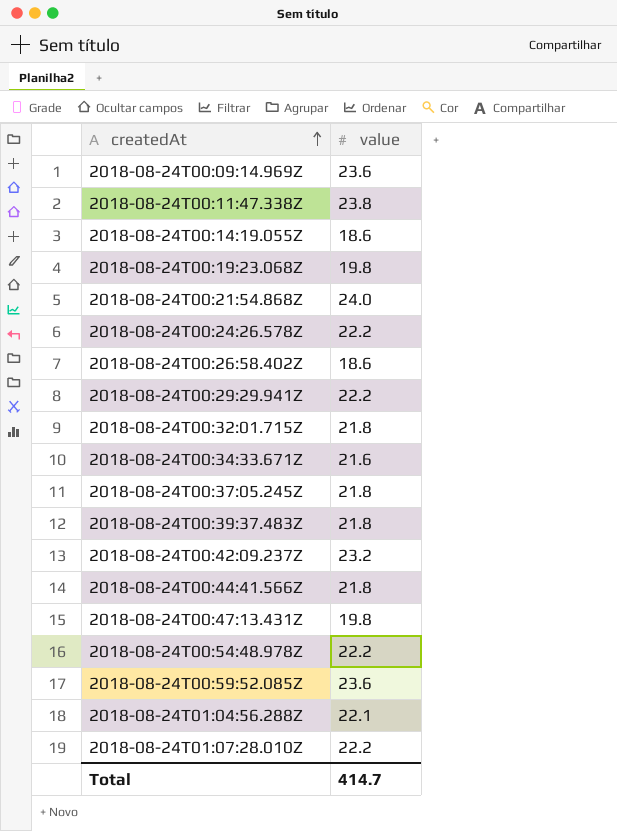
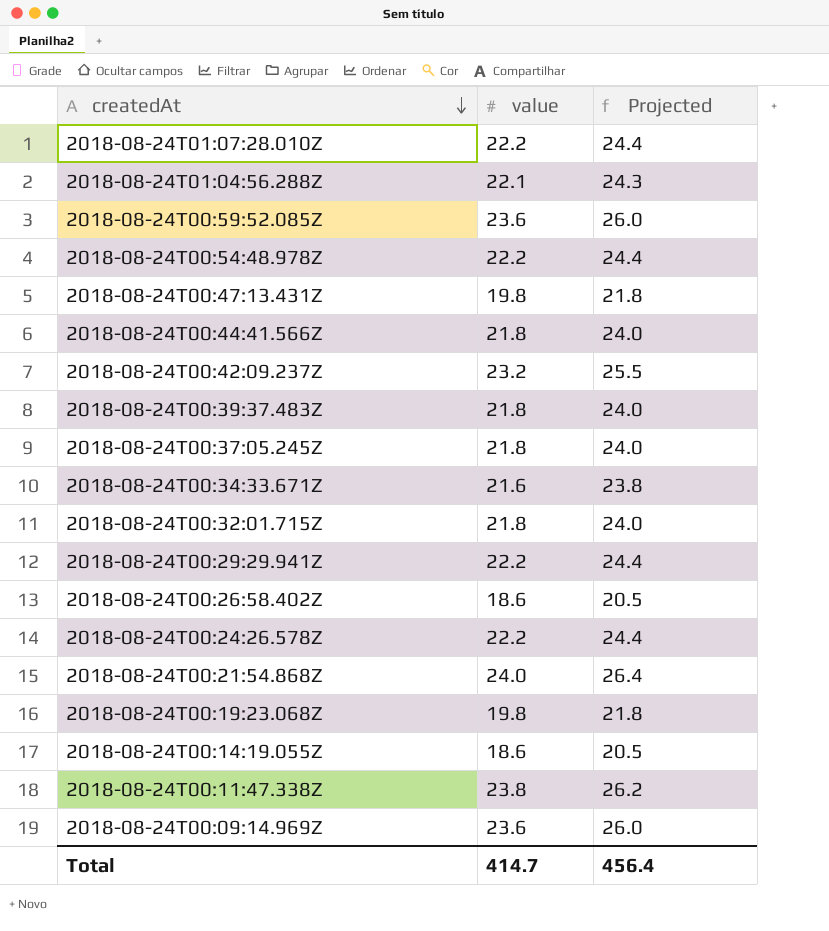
row order: createdAt ascending -> createdAt descending
column Projected | formula: none -> [value] * 1.1

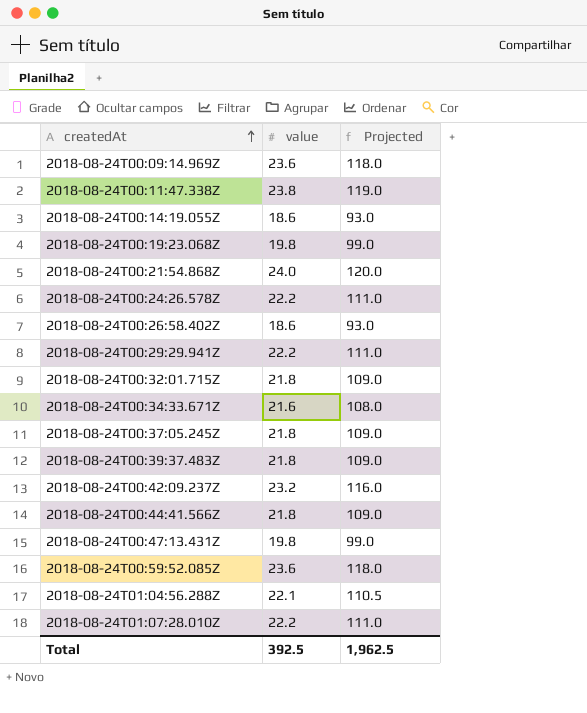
row order: createdAt descending -> createdAt ascending
column Projected | formula: [value] * 1.1 -> [value] * 5
row 2018-08-24T00:54:48.978Z: 22.2 | 24.4 -> none
Total | value: 414.7 -> 392.5
Total | Projected: 456.4 -> 1,962.5

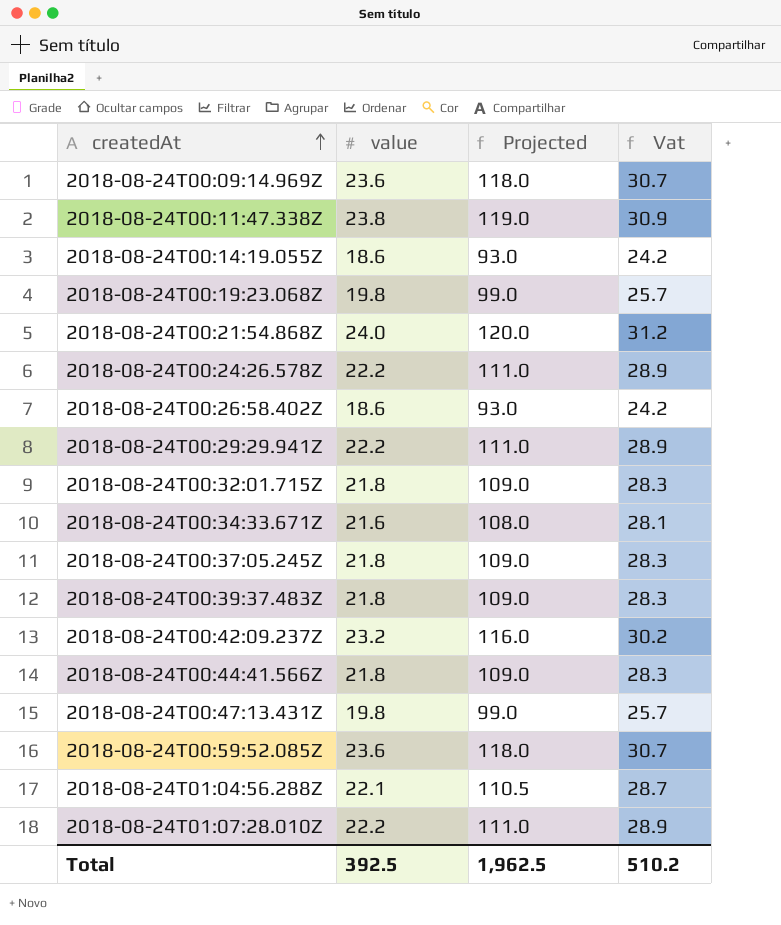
column Vat | formula: none -> [value] * 1.3

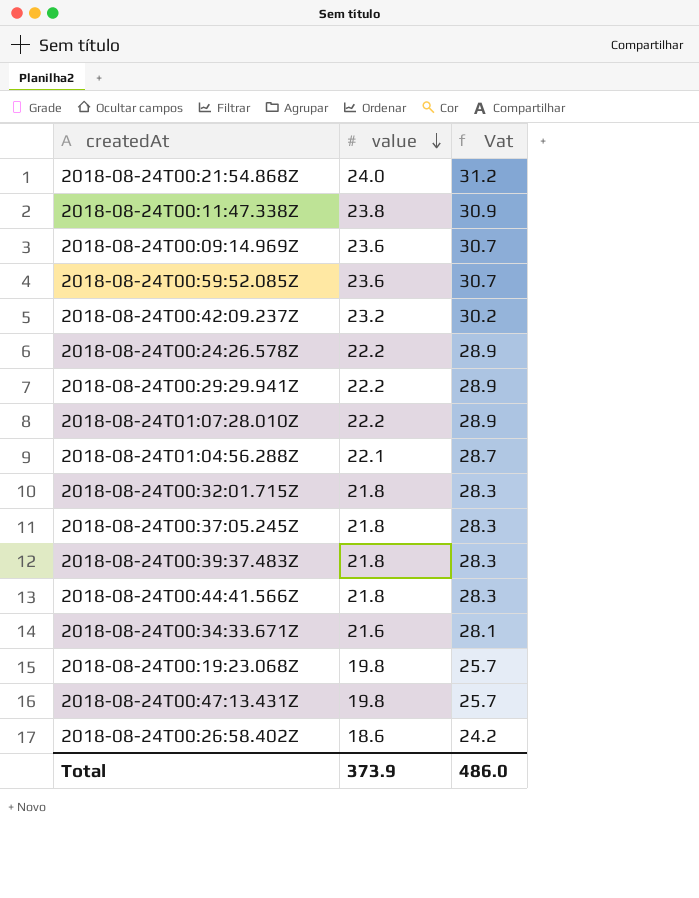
row order: createdAt ascending -> value descending
column Projected | formula: [value] * 5 -> none
row 2018-08-24T00:14:19.055Z: 18.6 | 93.0 | 24.2 -> none
Total | value: 392.5 -> 373.9
Total | Vat: 510.2 -> 486.0

